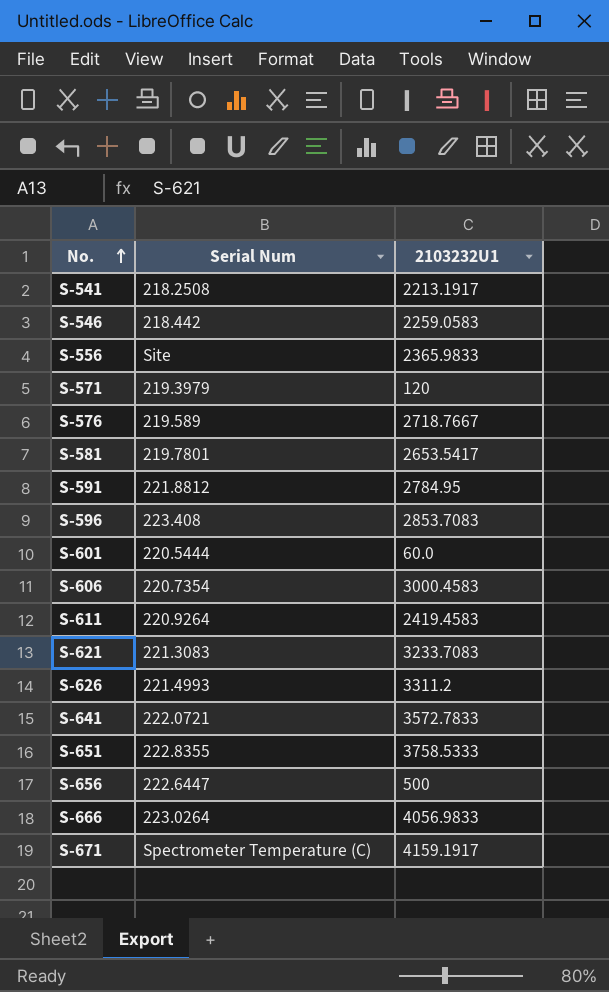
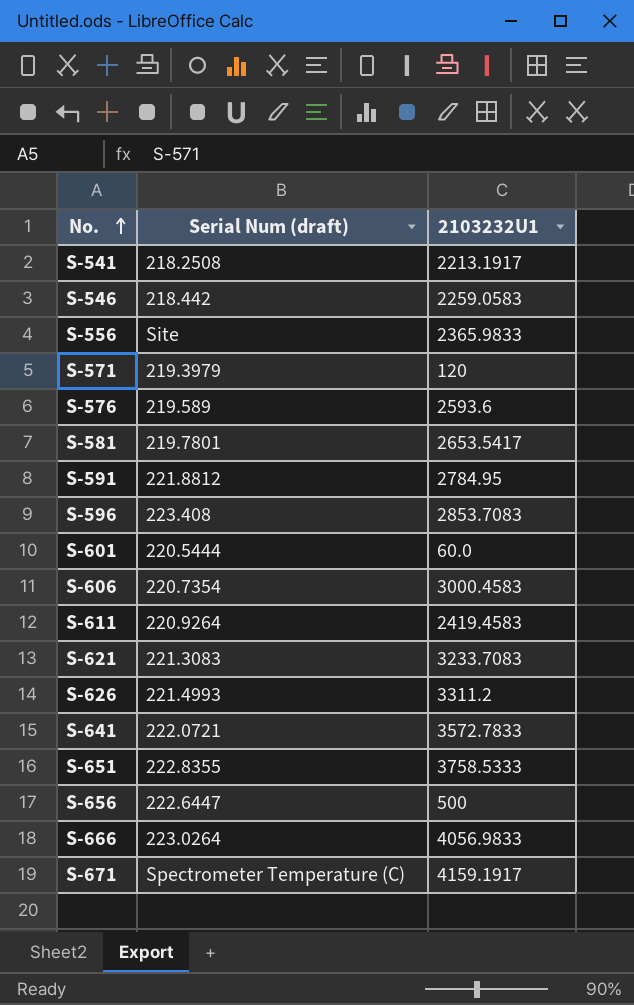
column name: Serial Num -> Serial Num (draft)
S-576 | 2103232U1: 2718.7667 -> 2593.6

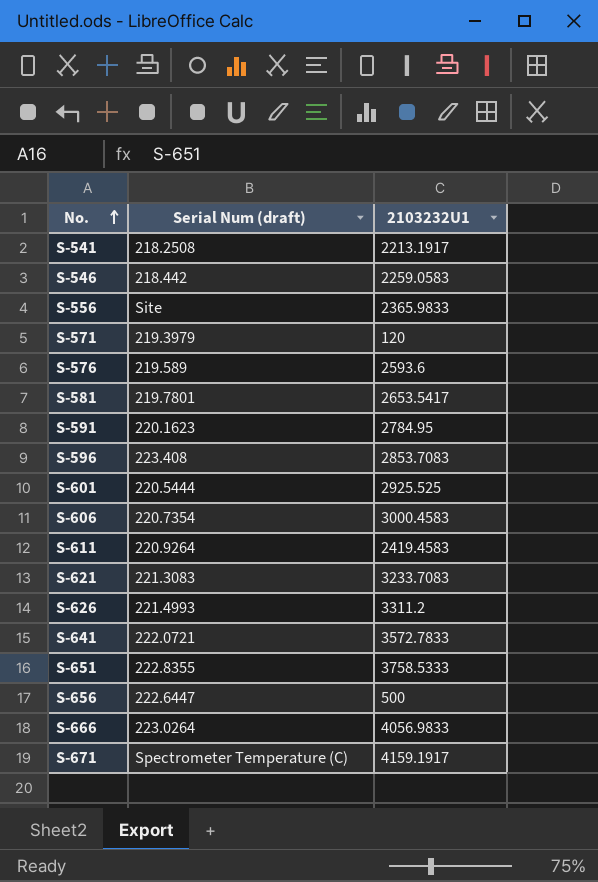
S-591 | Serial Num (draft): 221.8812 -> 220.1623
S-601 | 2103232U1: 60.0 -> 2925.525

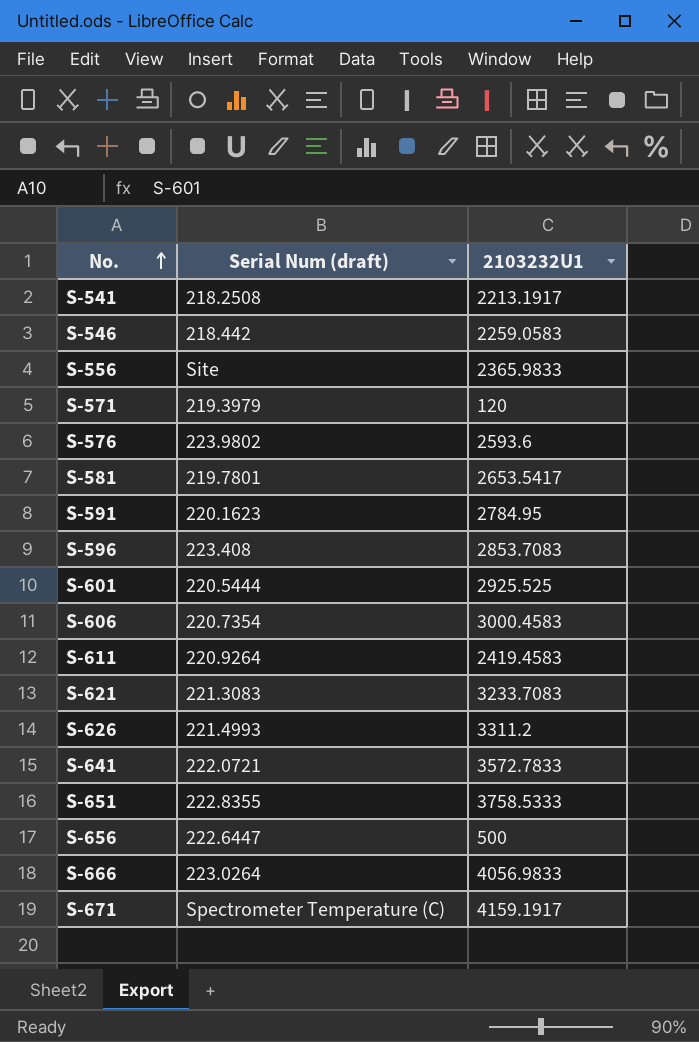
S-576 | Serial Num (draft): 219.589 -> 223.9802

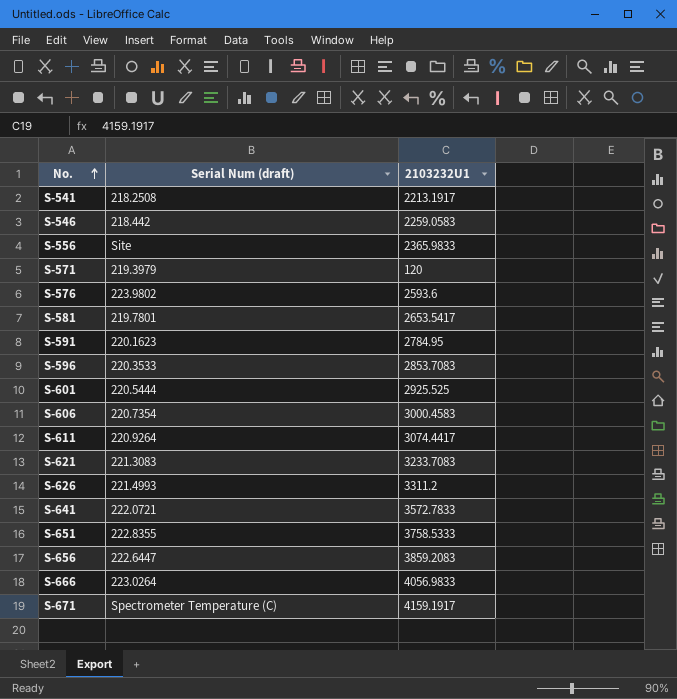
S-596 | Serial Num (draft): 223.408 -> 220.3533
S-611 | 2103232U1: 2419.4583 -> 3074.4417
S-656 | 2103232U1: 500 -> 3859.2083

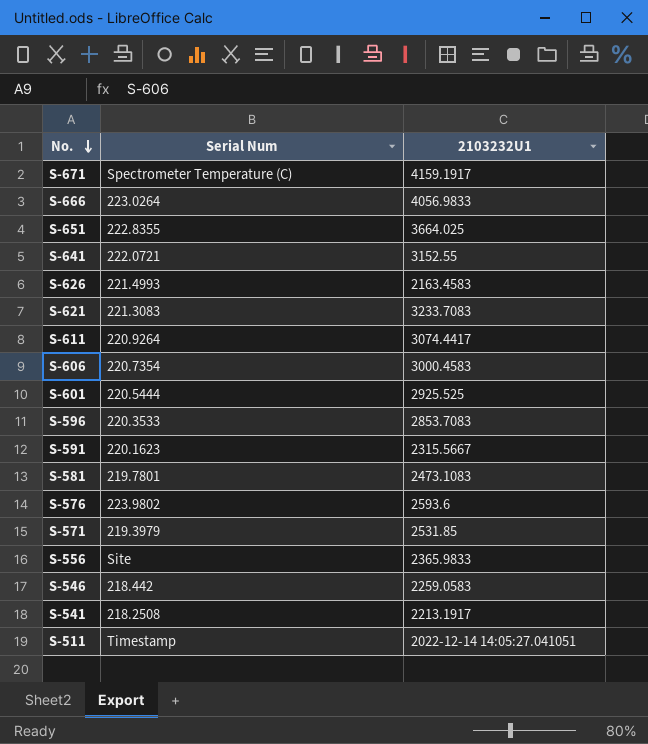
row order: No. ascending -> No. descending
column name: Serial Num (draft) -> Serial Num
row S-656: 222.6447 | 3859.2083 -> none
S-651 | 2103232U1: 3758.5333 -> 3664.025
S-641 | 2103232U1: 3572.7833 -> 3152.55
S-626 | 2103232U1: 3311.2 -> 2163.4583
S-591 | 2103232U1: 2784.95 -> 2315.5667
S-581 | 2103232U1: 2653.5417 -> 2473.1083
S-571 | 2103232U1: 120 -> 2531.85
row S-511: none -> Timestamp | 2022-12-14 14:05:27.041051

